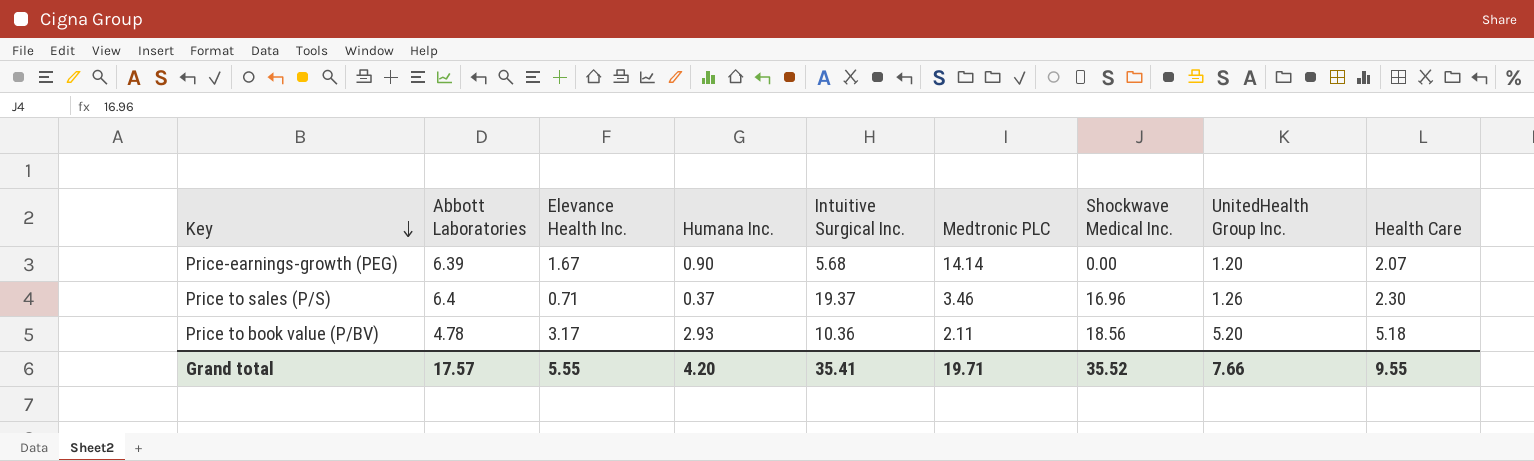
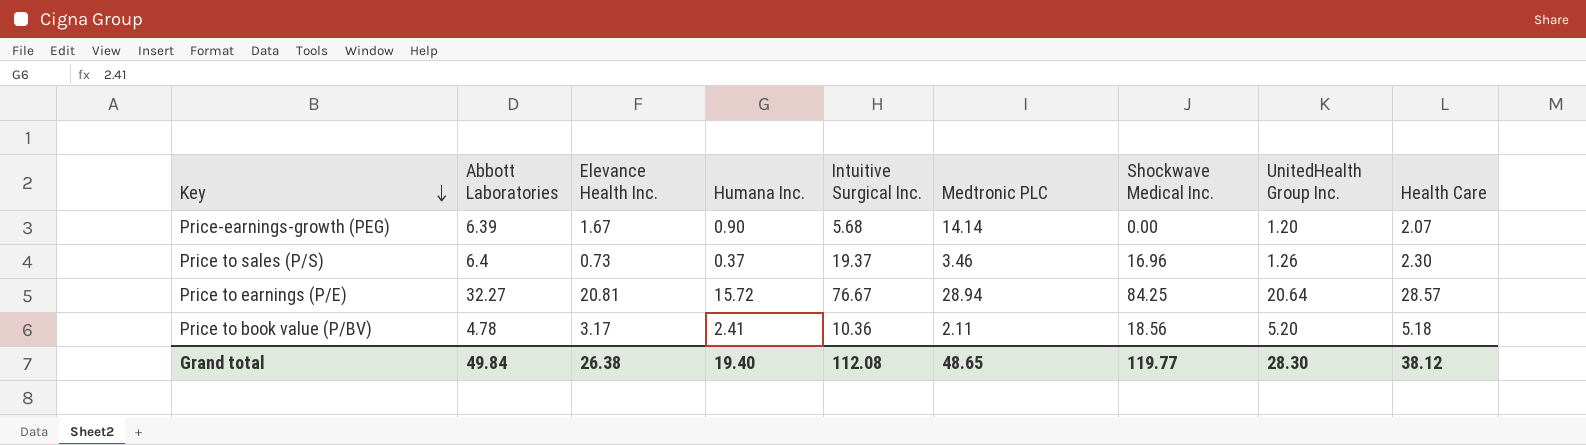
Price to sales (P/S) | Elevance Health Inc.: 0.71 -> 0.73
row Price to earnings (P/E): none -> 32.27 | 20.81 | 15.72 | 76.67 | 28.94 | 84.25 | 20.64 | 28.57
Price to book value (P/BV) | Humana Inc.: 2.93 -> 2.41
Grand total | Abbott Laboratories: 17.57 -> 49.84
Grand total | Elevance Health Inc.: 5.55 -> 26.38
Grand total | Humana Inc.: 4.20 -> 19.40
Grand total | Intuitive Surgical Inc.: 35.41 -> 112.08
Grand total | Medtronic PLC: 19.71 -> 48.65
Grand total | Shockwave Medical Inc.: 35.52 -> 119.77
Grand total | UnitedHealth Group Inc.: 7.66 -> 28.30
Grand total | Health Care: 9.55 -> 38.12

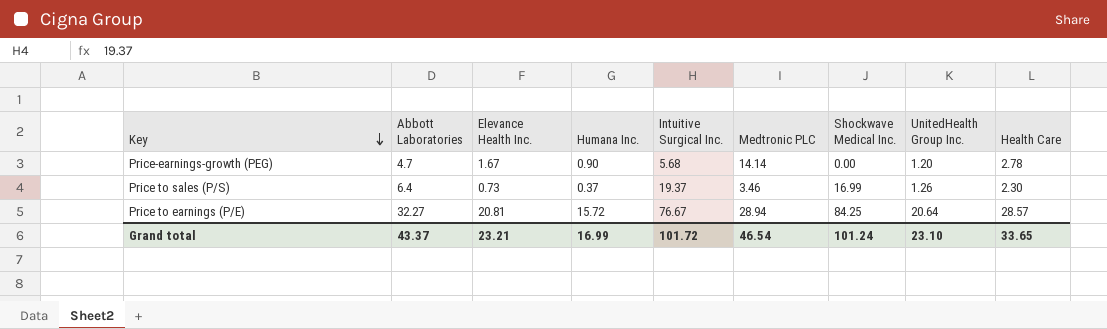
row Price to book value (P/BV): 4.78 | 3.17 | 2.41 | 10.36 | 2.11 | 18.56 | 5.20 | 5.18 -> none
Price-earnings-growth (PEG) | Abbott Laboratories: 6.39 -> 4.7
Price-earnings-growth (PEG) | Health Care: 2.07 -> 2.78
Price to sales (P/S) | Shockwave Medical Inc.: 16.96 -> 16.99
Grand total | Abbott Laboratories: 49.84 -> 43.37
Grand total | Elevance Health Inc.: 26.38 -> 23.21
Grand total | Humana Inc.: 19.40 -> 16.99
Grand total | Intuitive Surgical Inc.: 112.08 -> 101.72
Grand total | Medtronic PLC: 48.65 -> 46.54
Grand total | Shockwave Medical Inc.: 119.77 -> 101.24
Grand total | UnitedHealth Group Inc.: 28.30 -> 23.10
Grand total | Health Care: 38.12 -> 33.65

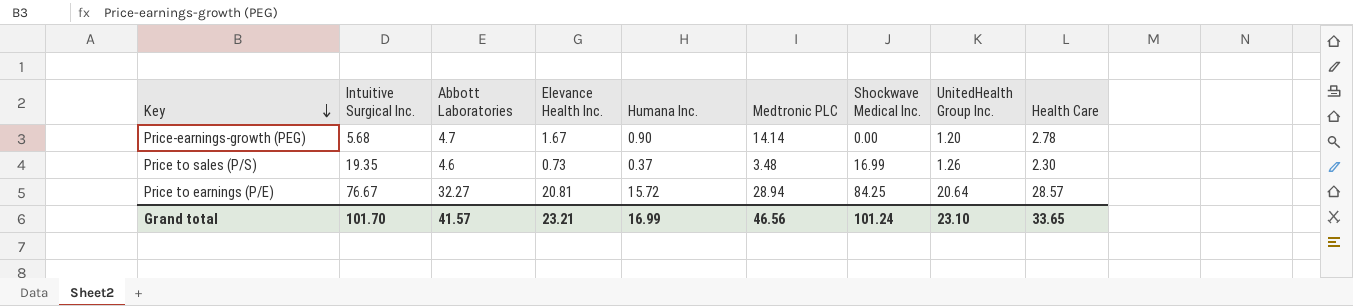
column Intuitive Surgical Inc. | position: 5 -> 2
Price to sales (P/S) | Intuitive Surgical Inc.: 19.37 -> 19.35
Price to sales (P/S) | Abbott Laboratories: 6.4 -> 4.6
Price to sales (P/S) | Medtronic PLC: 3.46 -> 3.48
Grand total | Intuitive Surgical Inc.: 101.72 -> 101.70
Grand total | Abbott Laboratories: 43.37 -> 41.57
Grand total | Medtronic PLC: 46.54 -> 46.56

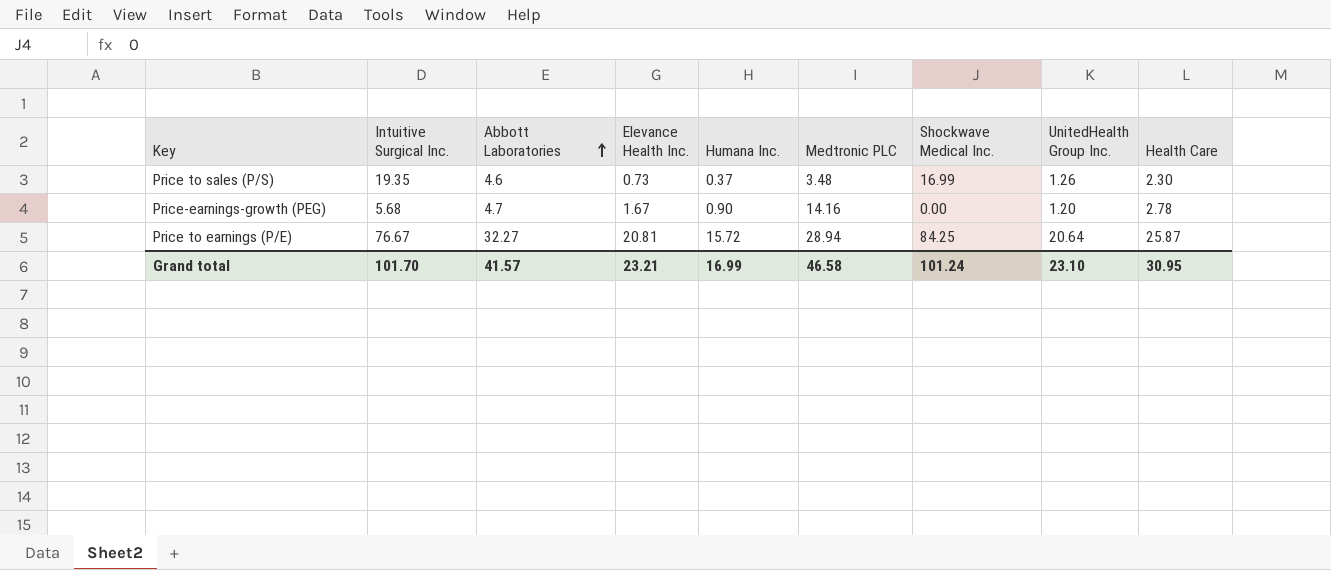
row order: Key descending -> Abbott Laboratories ascending
Price-earnings-growth (PEG) | Medtronic PLC: 14.14 -> 14.16
Price to earnings (P/E) | Health Care: 28.57 -> 25.87
Grand total | Medtronic PLC: 46.56 -> 46.58
Grand total | Health Care: 33.65 -> 30.95

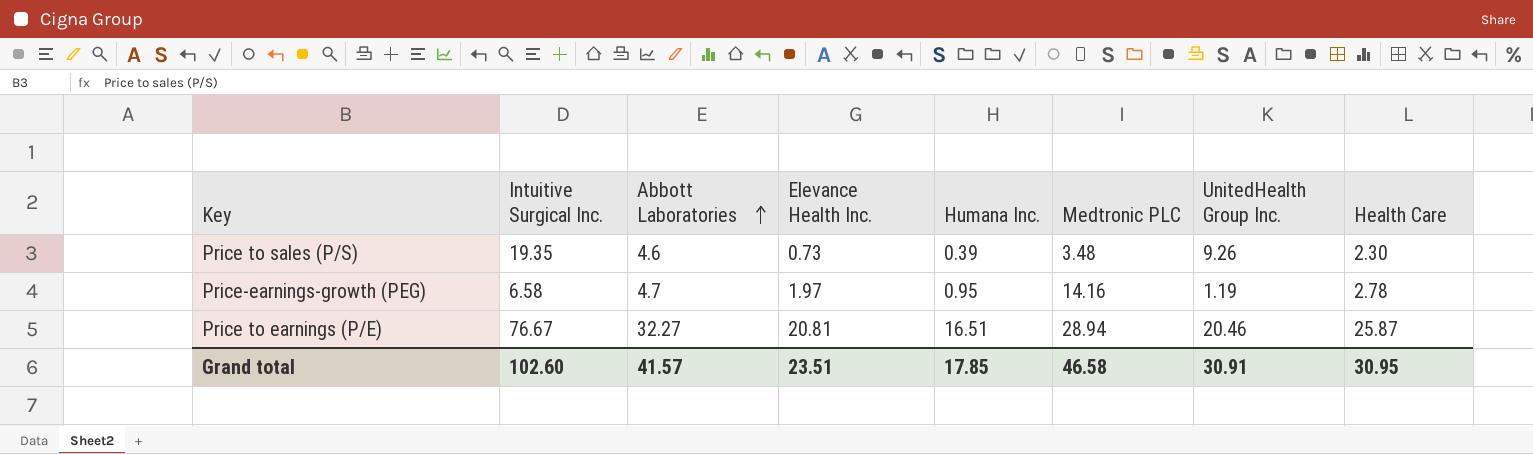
column Shockwave Medical Inc. | position: 7 -> none
Price to sales (P/S) | Humana Inc.: 0.37 -> 0.39
Price to sales (P/S) | UnitedHealth Group Inc.: 1.26 -> 9.26
Price-earnings-growth (PEG) | Intuitive Surgical Inc.: 5.68 -> 6.58
Price-earnings-growth (PEG) | Elevance Health Inc.: 1.67 -> 1.97
Price-earnings-growth (PEG) | Humana Inc.: 0.90 -> 0.95
Price-earnings-growth (PEG) | UnitedHealth Group Inc.: 1.20 -> 1.19
Price to earnings (P/E) | Humana Inc.: 15.72 -> 16.51
Price to earnings (P/E) | UnitedHealth Group Inc.: 20.64 -> 20.46
Grand total | Intuitive Surgical Inc.: 101.70 -> 102.60
Grand total | Elevance Health Inc.: 23.21 -> 23.51
Grand total | Humana Inc.: 16.99 -> 17.85
Grand total | UnitedHealth Group Inc.: 23.10 -> 30.91

